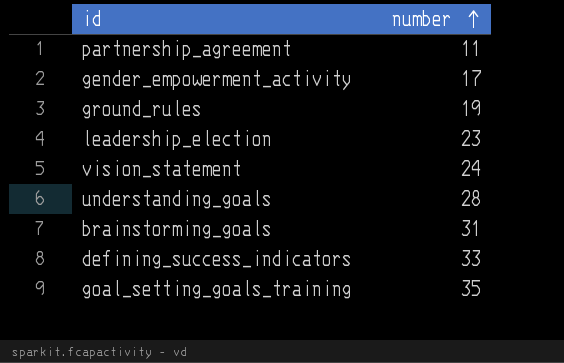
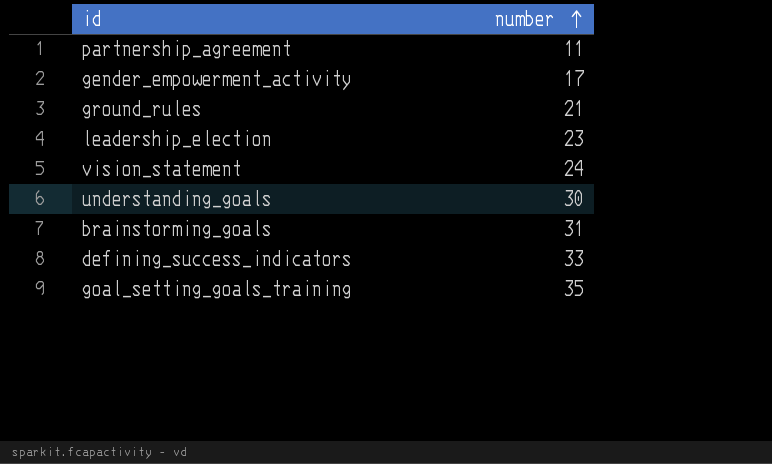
ground_rules | number: 19 -> 21
understanding_goals | number: 28 -> 30

